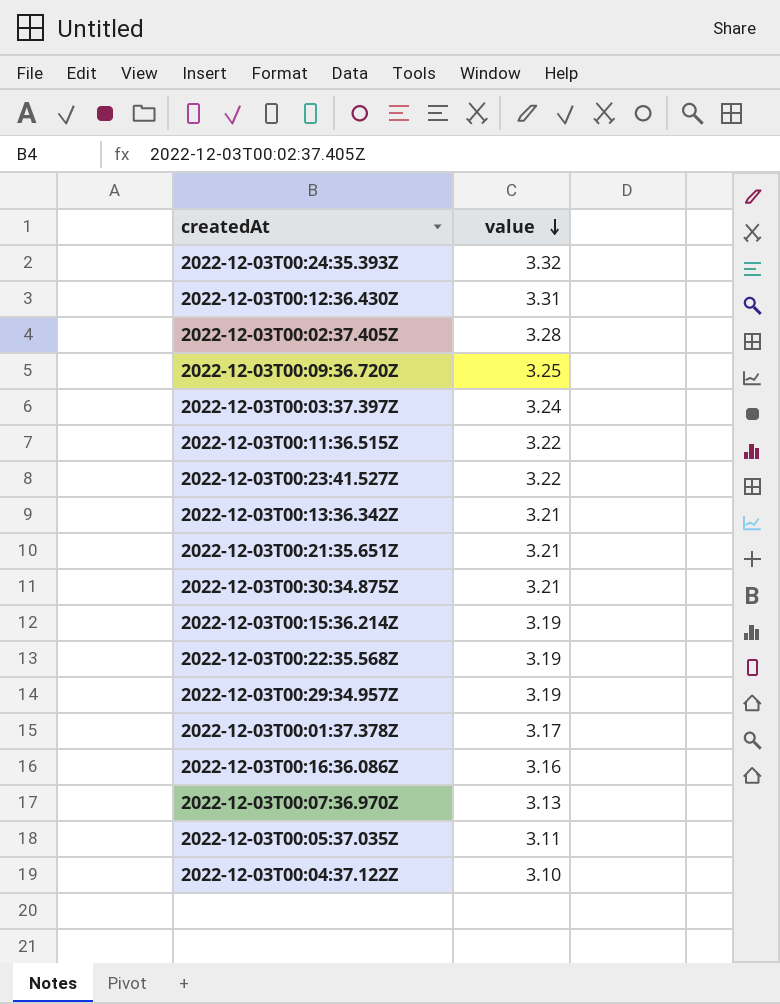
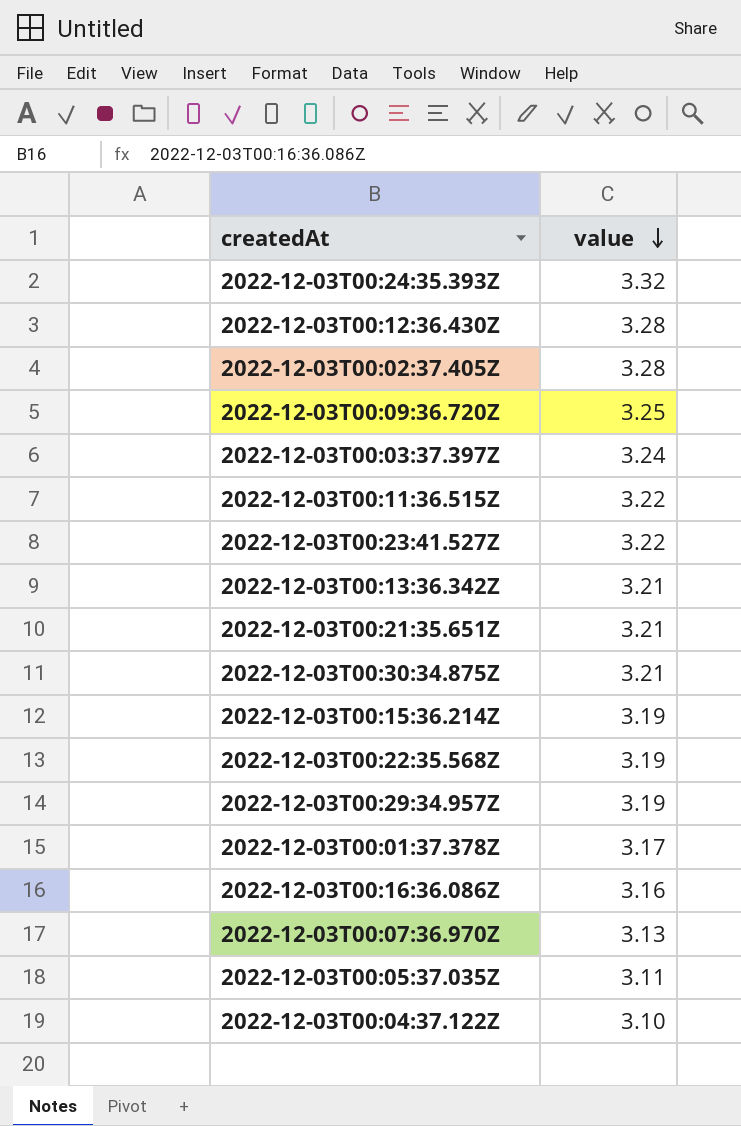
2022-12-03T00:12:36.430Z | value: 3.31 -> 3.28

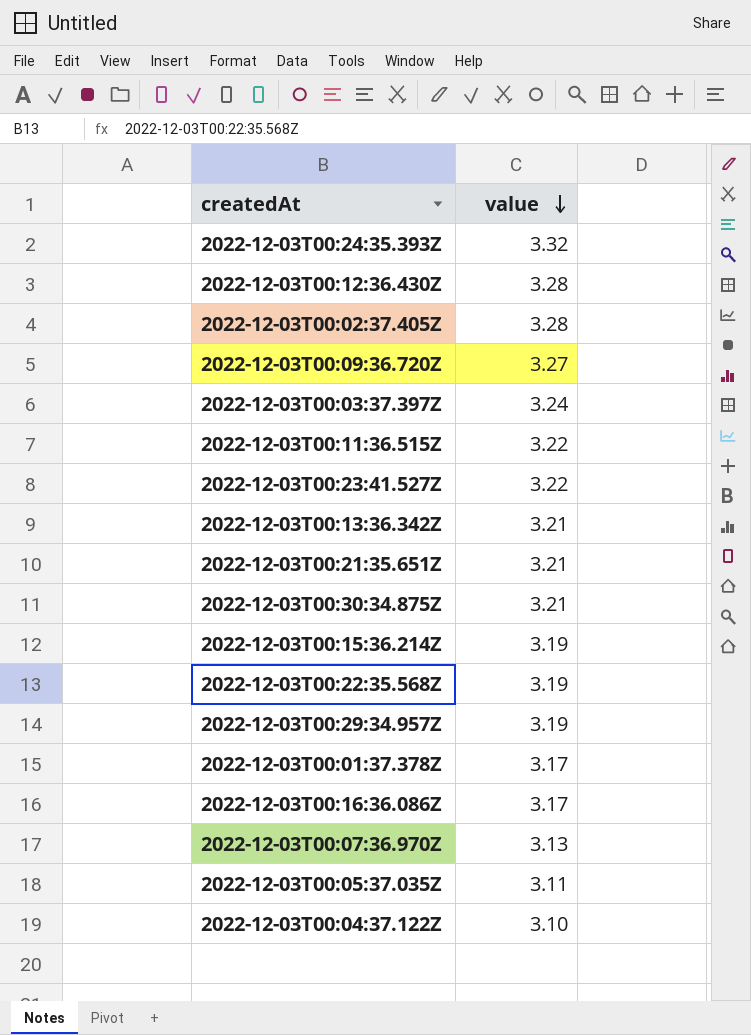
2022-12-03T00:09:36.720Z | value: 3.25 -> 3.27
2022-12-03T00:16:36.086Z | value: 3.16 -> 3.17

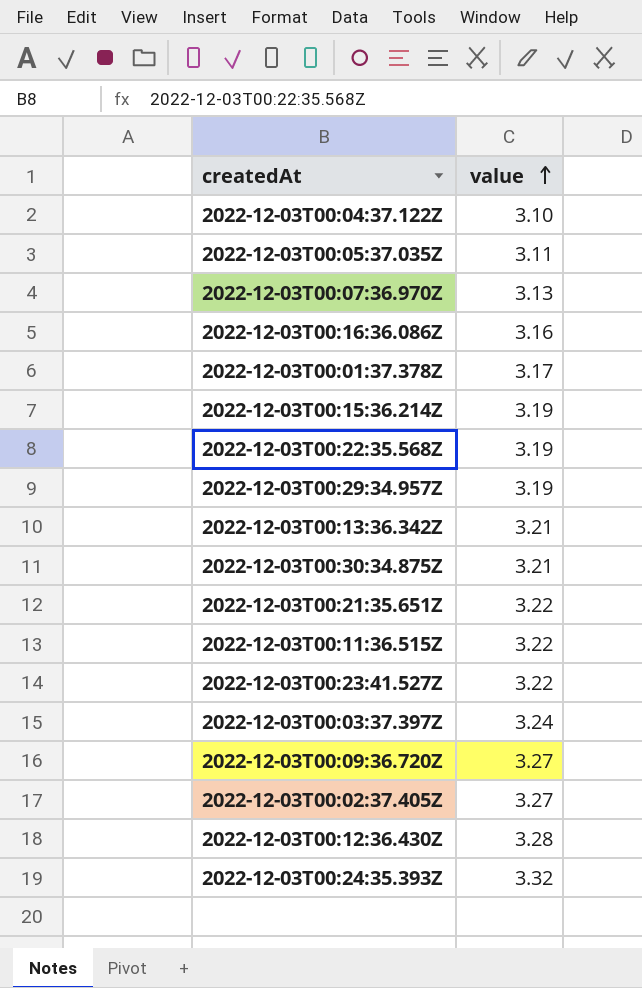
row order: value descending -> value ascending
2022-12-03T00:16:36.086Z | value: 3.17 -> 3.16
2022-12-03T00:21:35.651Z | value: 3.21 -> 3.22
2022-12-03T00:02:37.405Z | value: 3.28 -> 3.27

